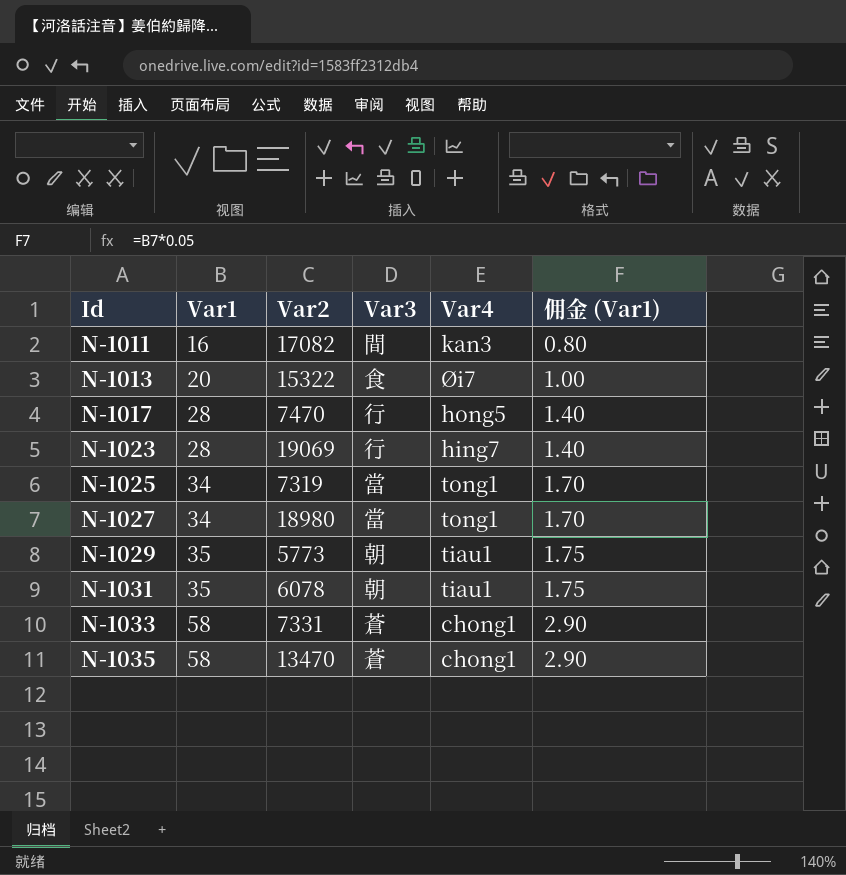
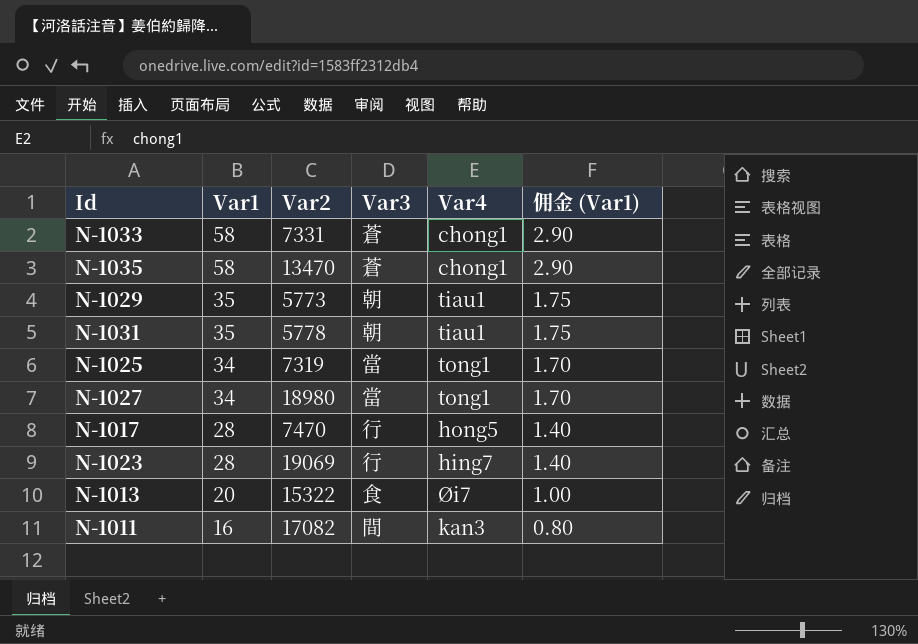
row order: Id ascending -> Var1 descending
N-1031 | Var2: 6078 -> 5778

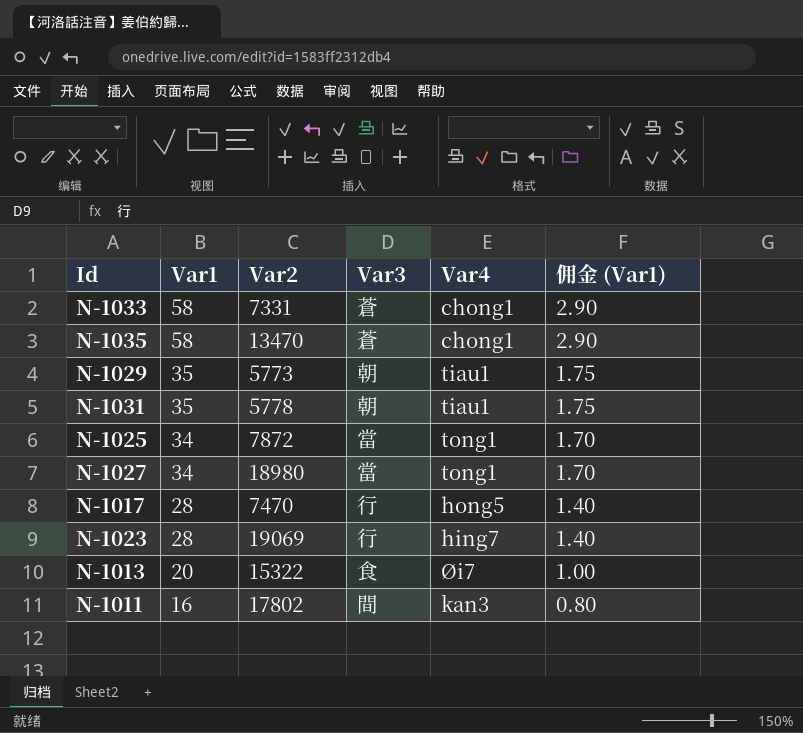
N-1025 | Var2: 7319 -> 7872
N-1011 | Var2: 17082 -> 17802

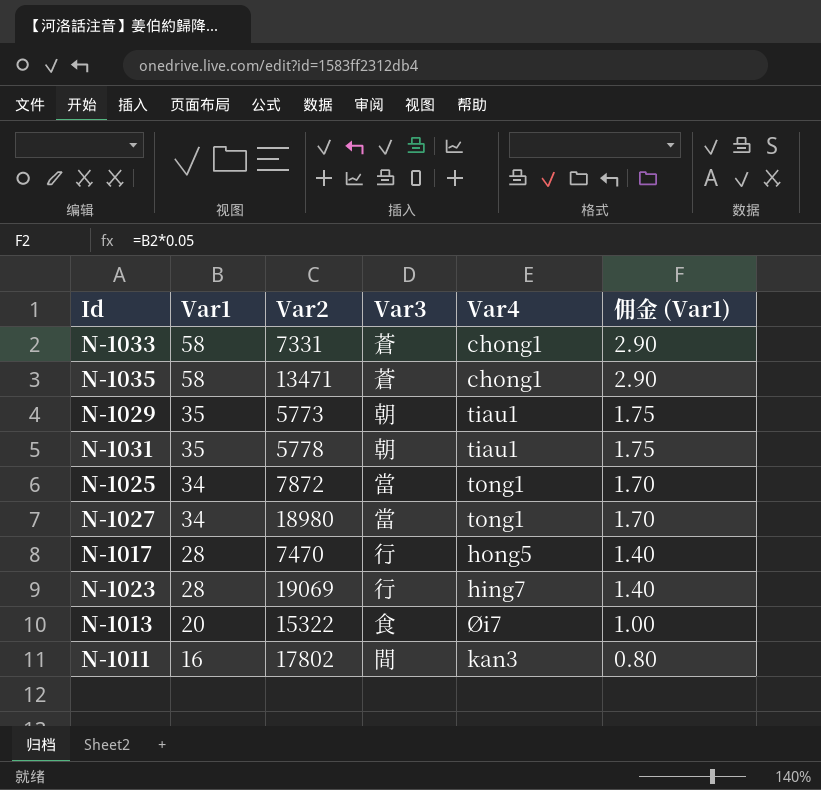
N-1035 | Var2: 13470 -> 13471

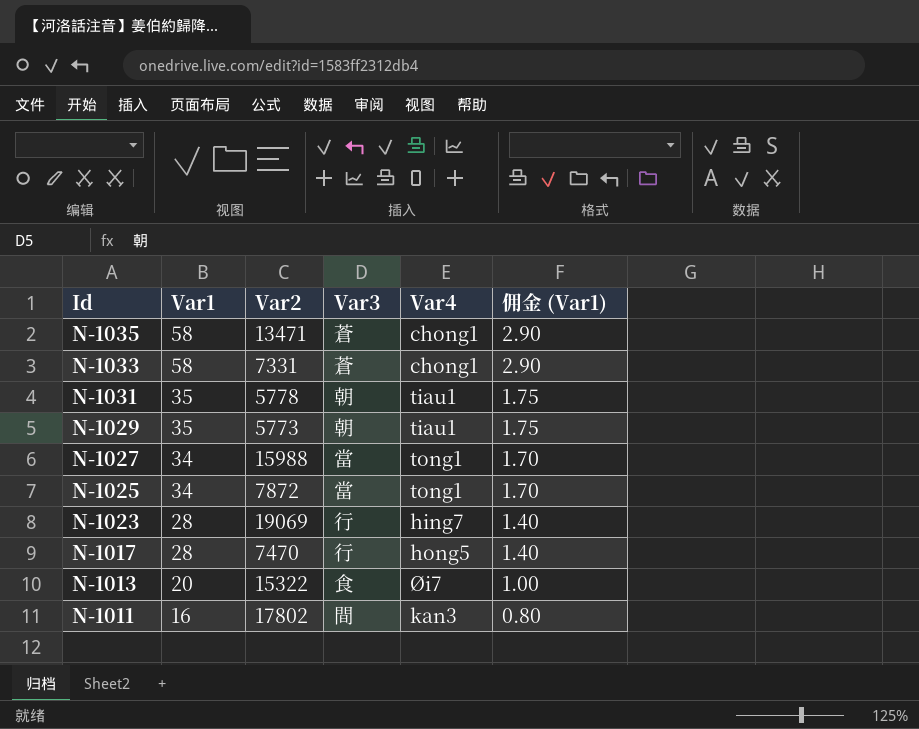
row order: Var1 descending -> Id descending
N-1027 | Var2: 18980 -> 15988

